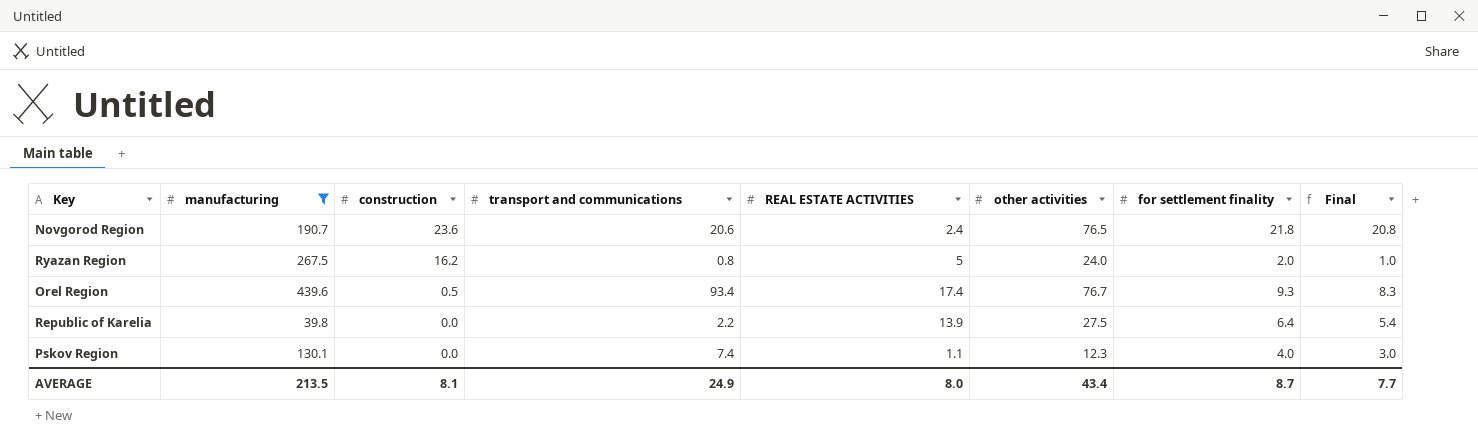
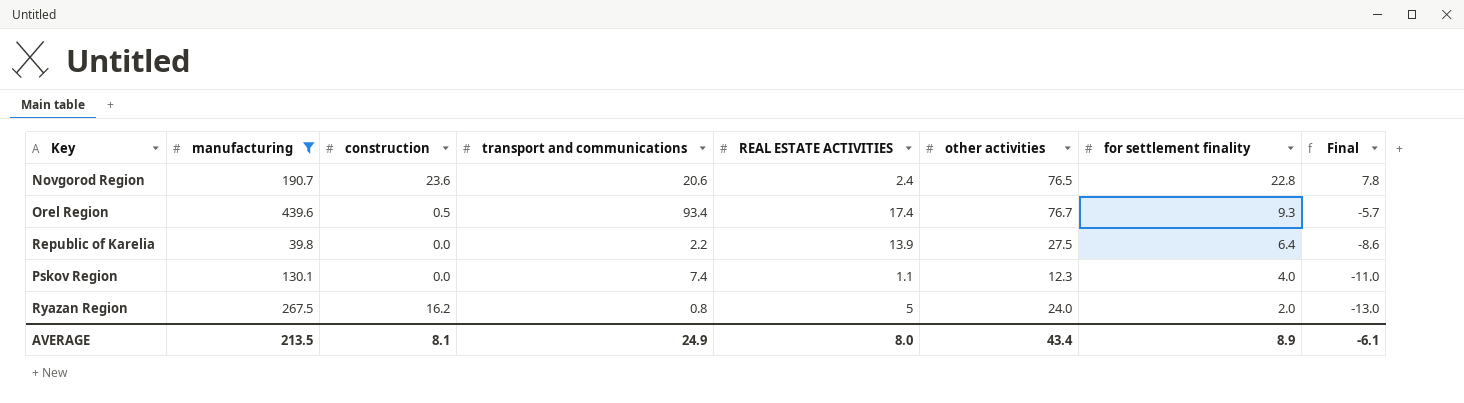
row order: construction descending -> for settlement finality descending
column Final | formula: [for settlement finality] - 1 -> [for settlement finality] - 15
Novgorod Region | for settlement finality: 21.8 -> 22.8
AVERAGE | for settlement finality: 8.7 -> 8.9
AVERAGE | Final: 7.7 -> -6.1

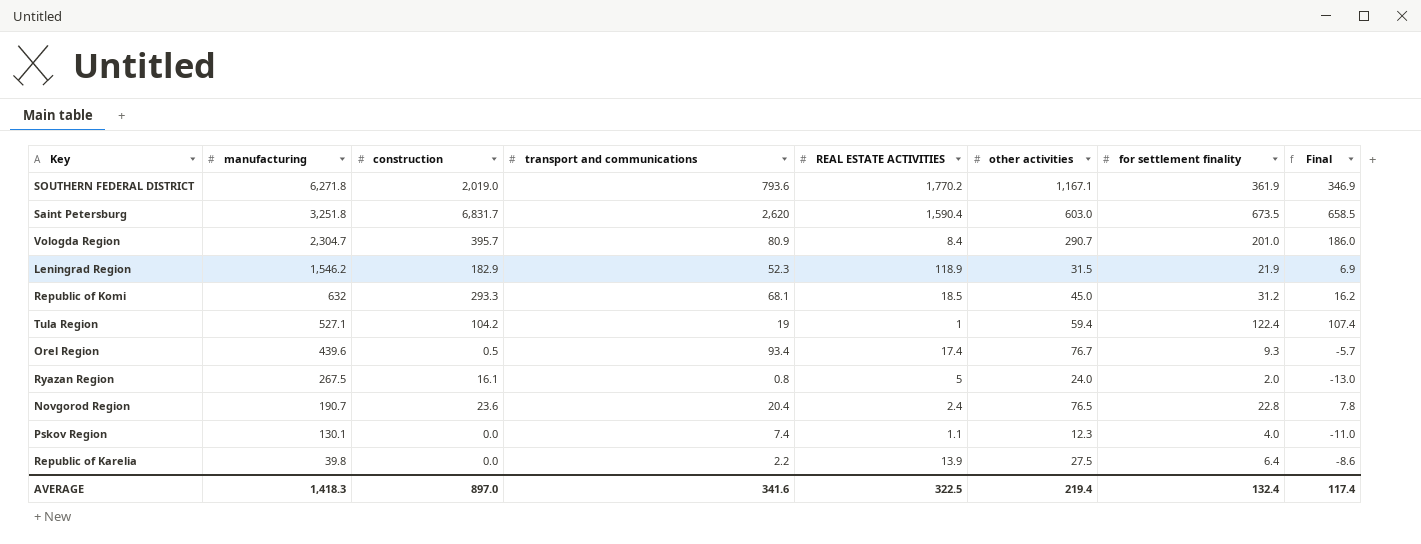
filter: manufacturing <= 439.6 -> none
row order: for settlement finality descending -> manufacturing descending
Ryazan Region | construction: 16.2 -> 16.1
Novgorod Region | transport and communications: 20.6 -> 20.4
AVERAGE | manufacturing: 213.5 -> 1,418.3
AVERAGE | construction: 8.1 -> 897.0
AVERAGE | transport and communications: 24.9 -> 341.6
AVERAGE | REAL ESTATE ACTIVITIES: 8.0 -> 322.5
AVERAGE | other activities: 43.4 -> 219.4
AVERAGE | for settlement finality: 8.9 -> 132.4
AVERAGE | Final: -6.1 -> 117.4

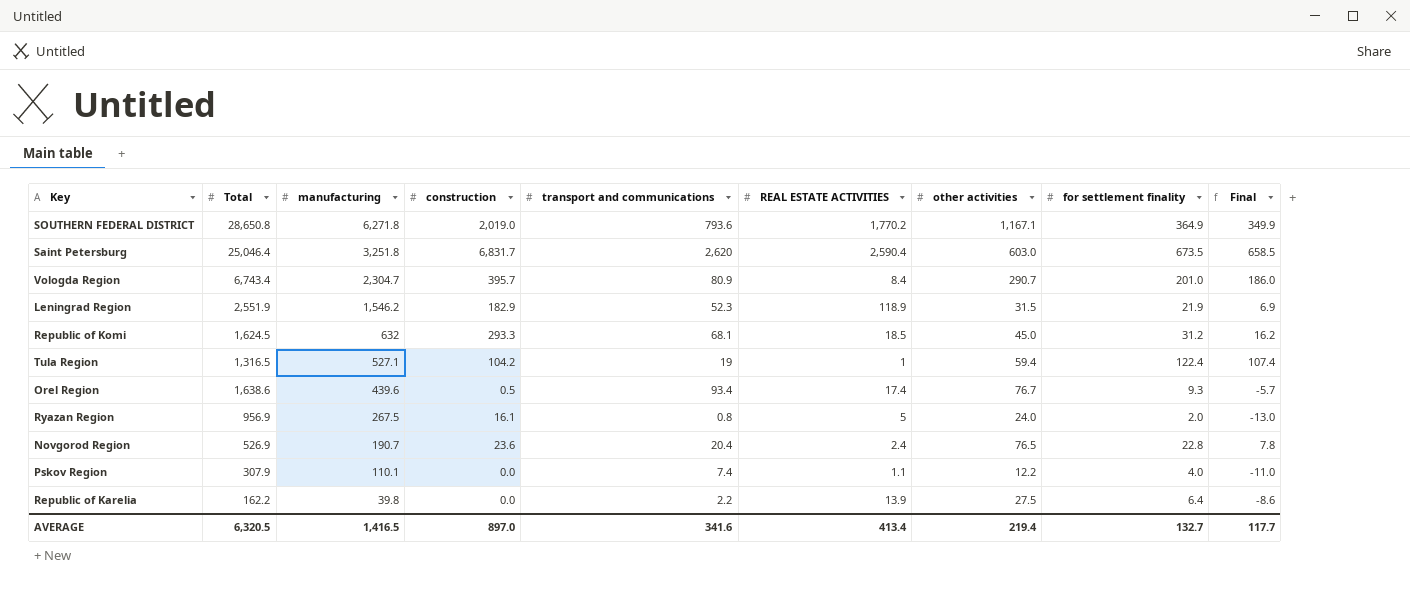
column Total | position: none -> 2
SOUTHERN FEDERAL DISTRICT | for settlement finality: 361.9 -> 364.9
SOUTHERN FEDERAL DISTRICT | Final: 346.9 -> 349.9
Saint Petersburg | REAL ESTATE ACTIVITIES: 1,590.4 -> 2,590.4
Pskov Region | manufacturing: 130.1 -> 110.1
Pskov Region | other activities: 12.3 -> 12.2
AVERAGE | manufacturing: 1,418.3 -> 1,416.5
AVERAGE | REAL ESTATE ACTIVITIES: 322.5 -> 413.4
AVERAGE | for settlement finality: 132.4 -> 132.7
AVERAGE | Final: 117.4 -> 117.7

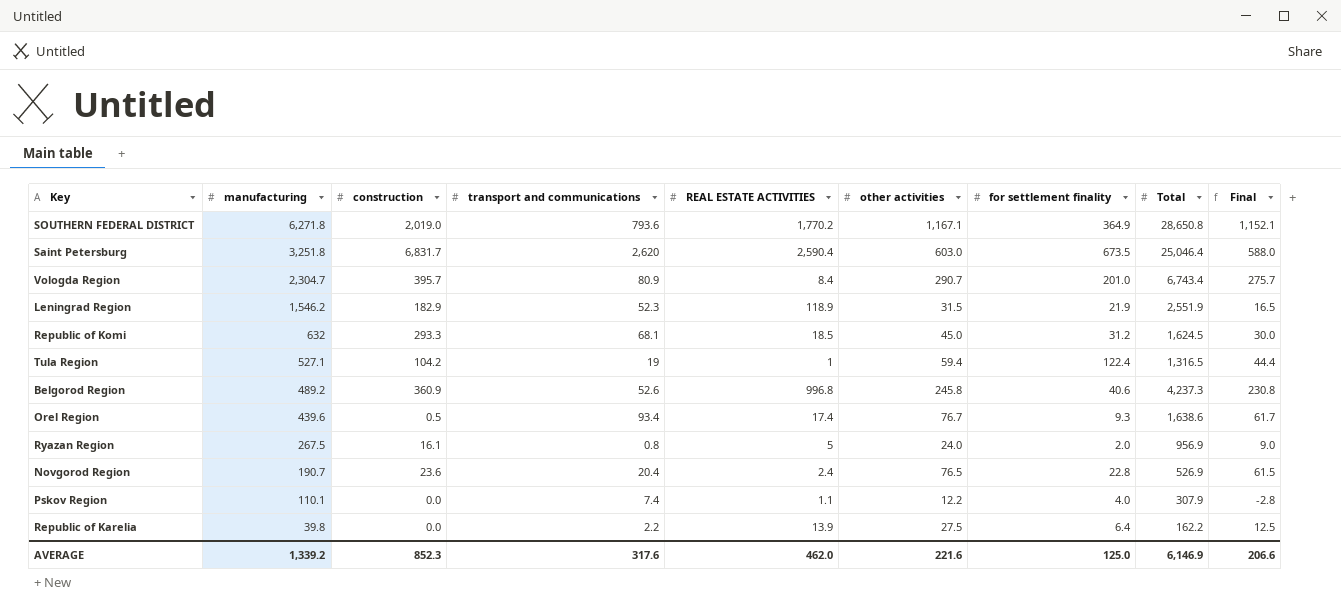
column Total | position: 2 -> 8
column Final | formula: [for settlement finality] - 15 -> [other activities] - 15
row Belgorod Region: none -> 489.2 | 360.9 | 52.6 | 996.8 | 245.8 | 40.6 | 4,237.3 | 230.8
AVERAGE | manufacturing: 1,416.5 -> 1,339.2
AVERAGE | construction: 897.0 -> 852.3
AVERAGE | transport and communications: 341.6 -> 317.6
AVERAGE | REAL ESTATE ACTIVITIES: 413.4 -> 462.0
AVERAGE | other activities: 219.4 -> 221.6
AVERAGE | for settlement finality: 132.7 -> 125.0
AVERAGE | Total: 6,320.5 -> 6,146.9
AVERAGE | Final: 117.7 -> 206.6

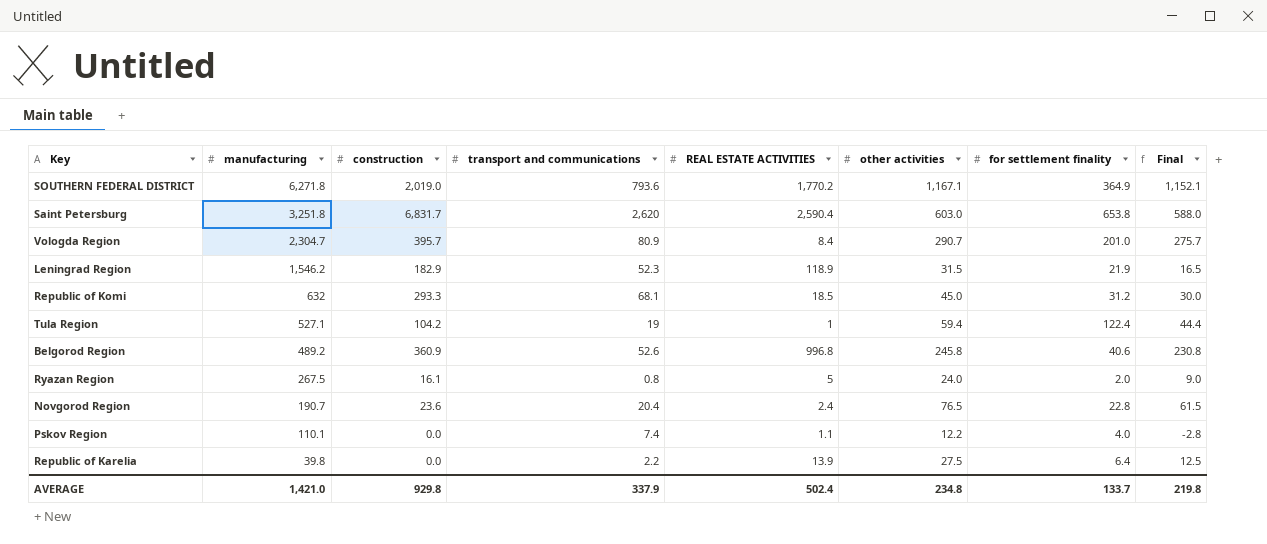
column Total | position: 8 -> none
row Orel Region: 439.6 | 0.5 | 93.4 | 17.4 | 76.7 | 9.3 | 1,638.6 | 61.7 -> none
Saint Petersburg | for settlement finality: 673.5 -> 653.8
AVERAGE | manufacturing: 1,339.2 -> 1,421.0
AVERAGE | construction: 852.3 -> 929.8
AVERAGE | transport and communications: 317.6 -> 337.9
AVERAGE | REAL ESTATE ACTIVITIES: 462.0 -> 502.4
AVERAGE | other activities: 221.6 -> 234.8
AVERAGE | for settlement finality: 125.0 -> 133.7
AVERAGE | Final: 206.6 -> 219.8

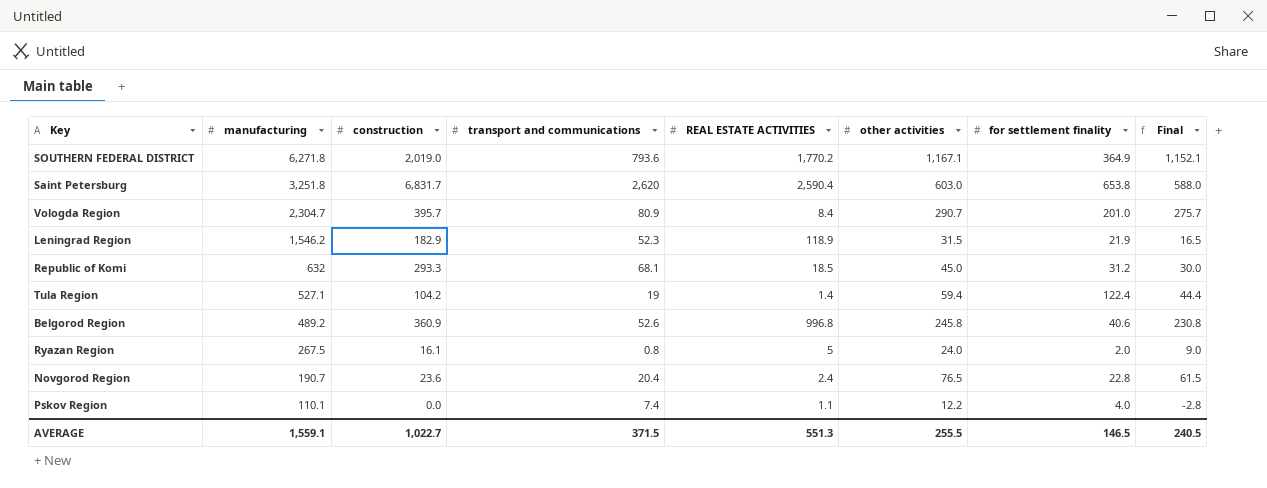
row Republic of Karelia: 39.8 | 0.0 | 2.2 | 13.9 | 27.5 | 6.4 | 12.5 -> none
Tula Region | REAL ESTATE ACTIVITIES: 1 -> 1.4
AVERAGE | manufacturing: 1,421.0 -> 1,559.1
AVERAGE | construction: 929.8 -> 1,022.7
AVERAGE | transport and communications: 337.9 -> 371.5
AVERAGE | REAL ESTATE ACTIVITIES: 502.4 -> 551.3
AVERAGE | other activities: 234.8 -> 255.5
AVERAGE | for settlement finality: 133.7 -> 146.5
AVERAGE | Final: 219.8 -> 240.5

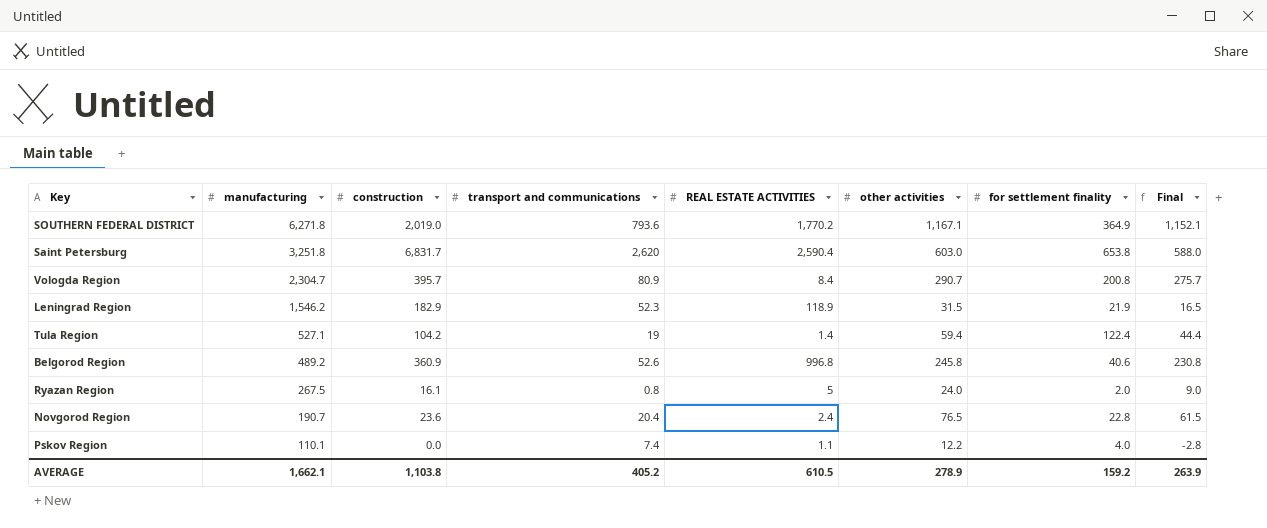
row Republic of Komi: 632 | 293.3 | 68.1 | 18.5 | 45.0 | 31.2 | 30.0 -> none
Vologda Region | for settlement finality: 201.0 -> 200.8
AVERAGE | manufacturing: 1,559.1 -> 1,662.1
AVERAGE | construction: 1,022.7 -> 1,103.8
AVERAGE | transport and communications: 371.5 -> 405.2
AVERAGE | REAL ESTATE ACTIVITIES: 551.3 -> 610.5
AVERAGE | other activities: 255.5 -> 278.9
AVERAGE | for settlement finality: 146.5 -> 159.2
AVERAGE | Final: 240.5 -> 263.9

